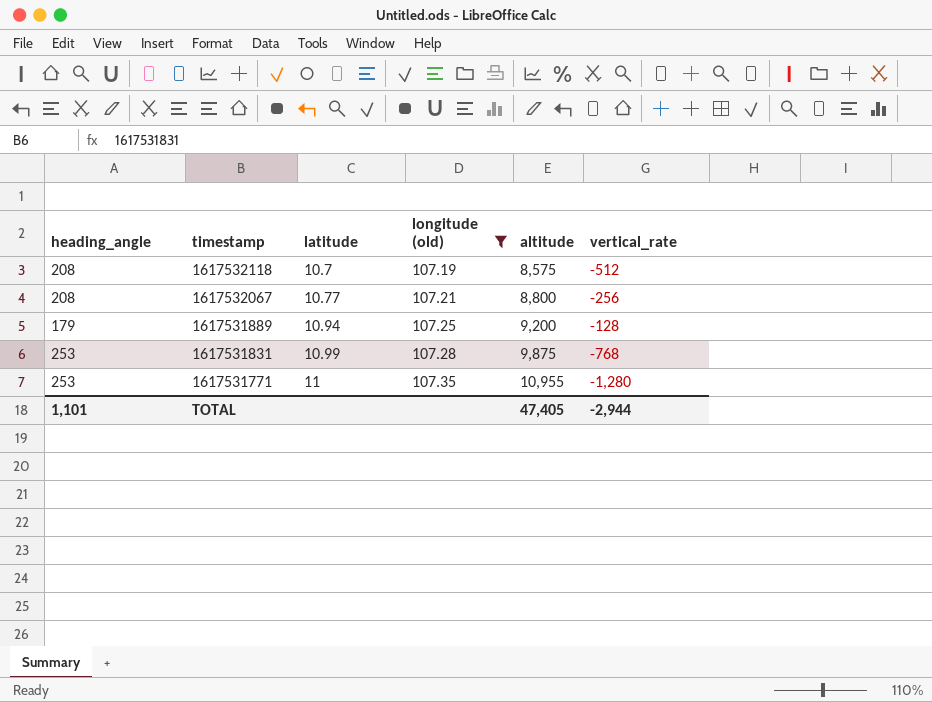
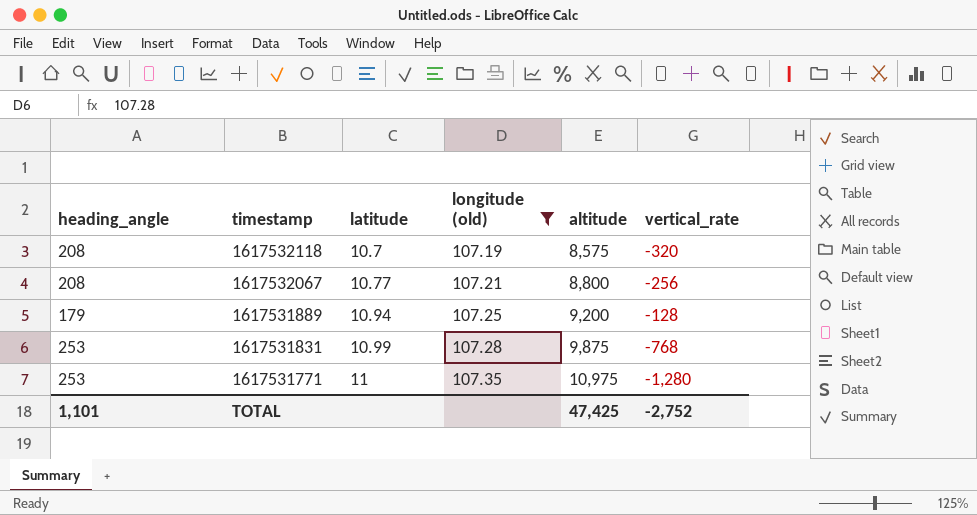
1617532118 | vertical_rate: -512 -> -320
1617531771 | altitude: 10,955 -> 10,975
TOTAL | altitude: 47,405 -> 47,425
TOTAL | vertical_rate: -2,944 -> -2,752

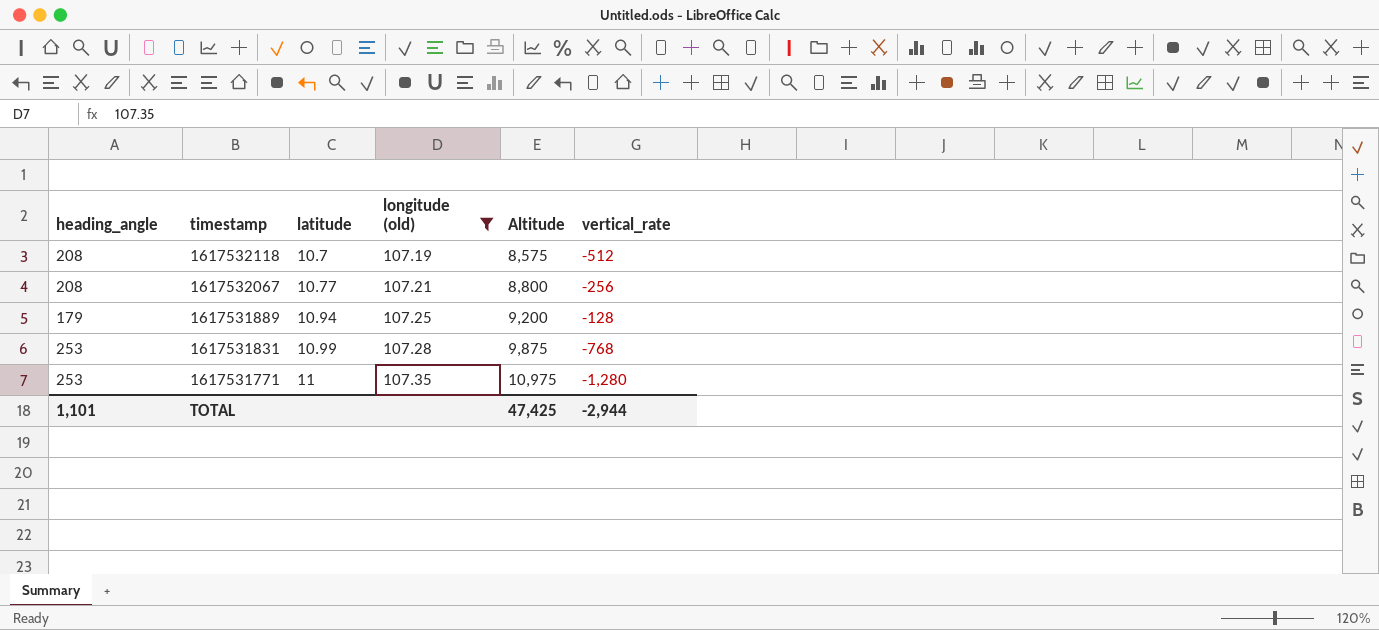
column name: altitude -> Altitude
1617532118 | vertical_rate: -320 -> -512
TOTAL | vertical_rate: -2,752 -> -2,944

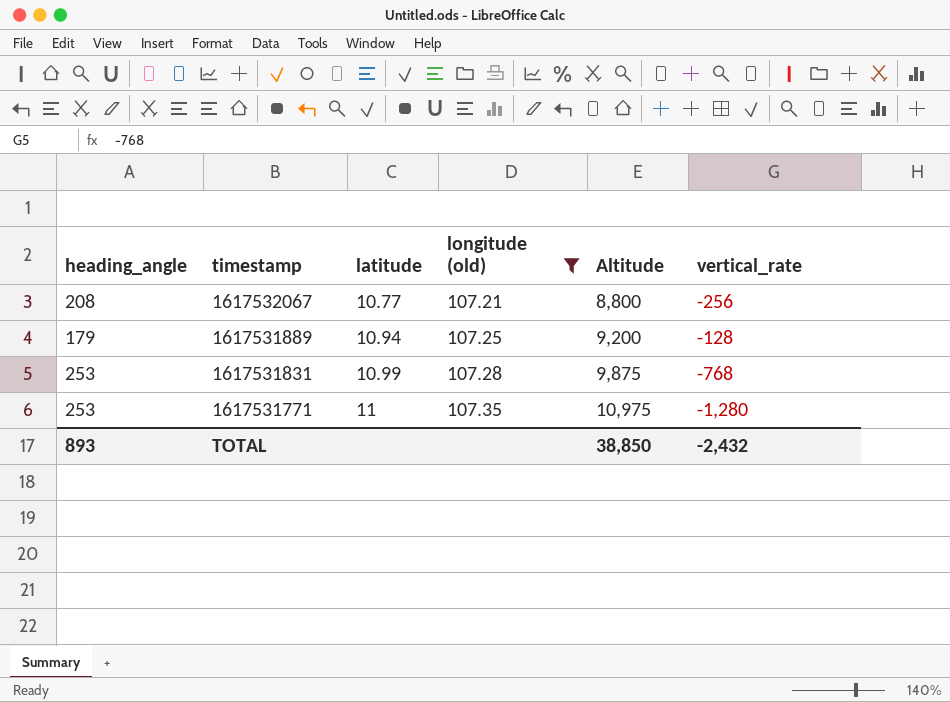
row 1617532118: 208 | 10.7 | 107.19 | 8,575 | -512 -> none
TOTAL | heading_angle: 1,101 -> 893
TOTAL | Altitude: 47,425 -> 38,850
TOTAL | vertical_rate: -2,944 -> -2,432

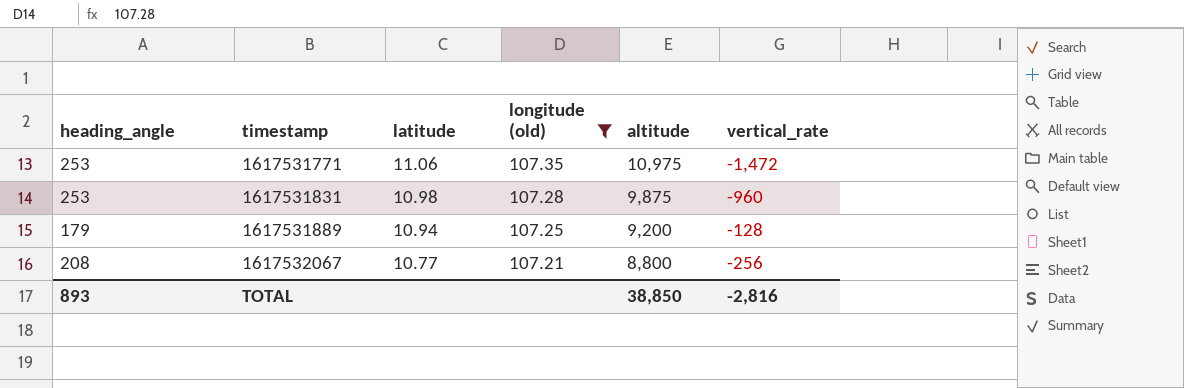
row order: timestamp descending -> timestamp ascending
column name: Altitude -> altitude
1617531771 | latitude: 11 -> 11.06
1617531771 | vertical_rate: -1,280 -> -1,472
1617531831 | latitude: 10.99 -> 10.98
1617531831 | vertical_rate: -768 -> -960
TOTAL | vertical_rate: -2,432 -> -2,816

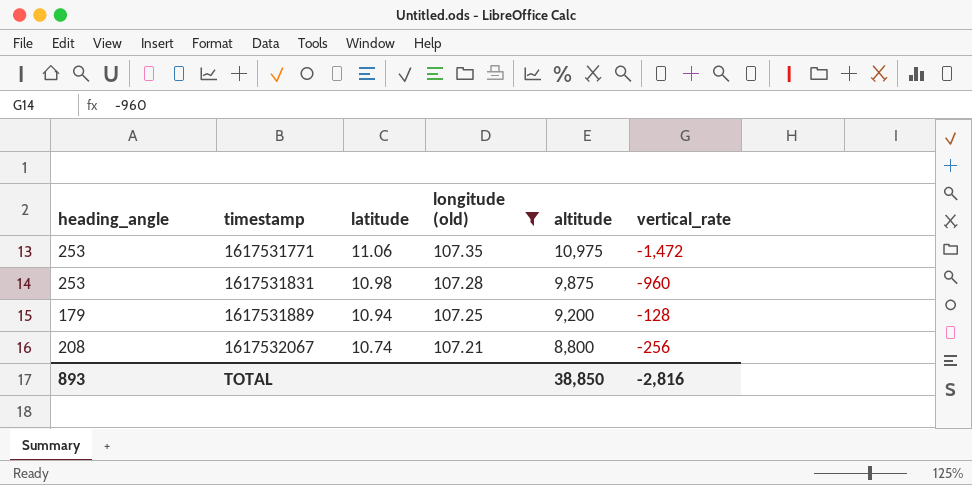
1617532067 | latitude: 10.77 -> 10.74

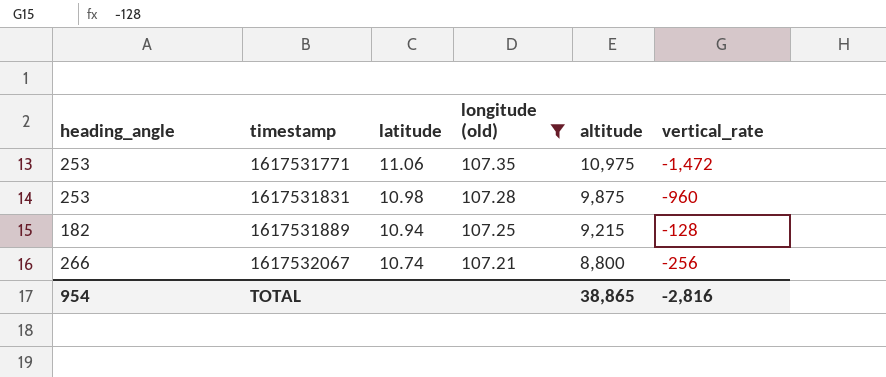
1617531889 | heading_angle: 179 -> 182
1617531889 | altitude: 9,200 -> 9,215
1617532067 | heading_angle: 208 -> 266
TOTAL | heading_angle: 893 -> 954
TOTAL | altitude: 38,850 -> 38,865

